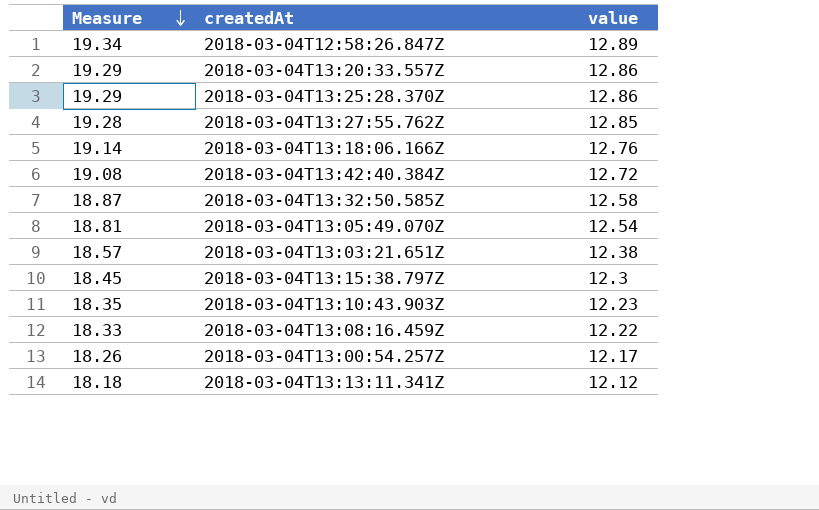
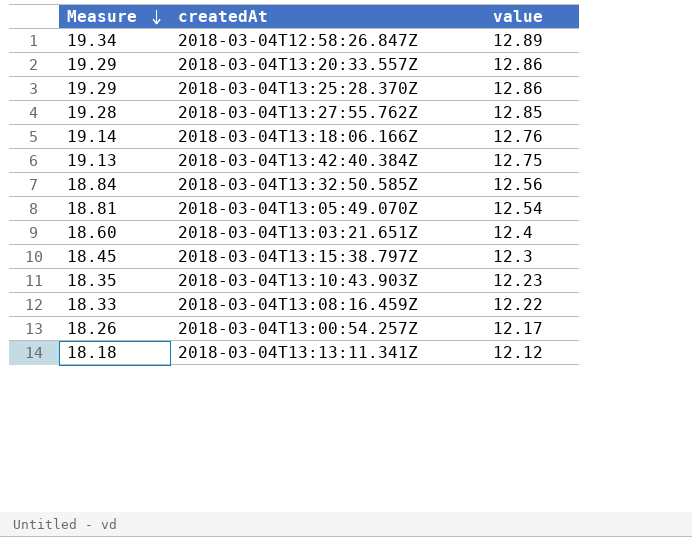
2018-03-04T13:42:40.384Z | Measure: 19.08 -> 19.13
2018-03-04T13:42:40.384Z | value: 12.72 -> 12.75
2018-03-04T13:32:50.585Z | Measure: 18.87 -> 18.84
2018-03-04T13:32:50.585Z | value: 12.58 -> 12.56
2018-03-04T13:03:21.651Z | Measure: 18.57 -> 18.60
2018-03-04T13:03:21.651Z | value: 12.38 -> 12.4

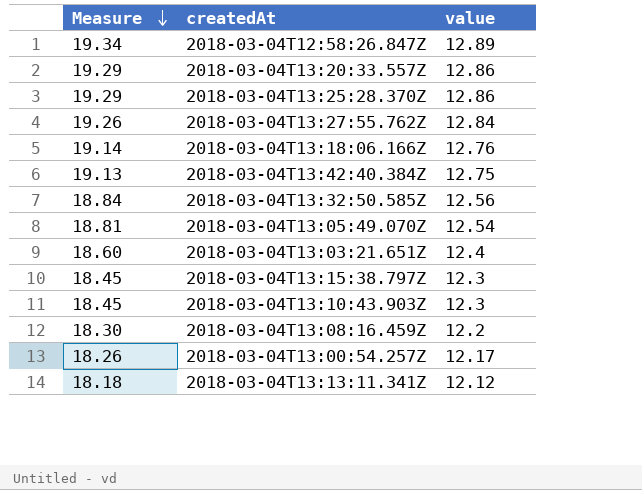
2018-03-04T13:27:55.762Z | Measure: 19.28 -> 19.26
2018-03-04T13:27:55.762Z | value: 12.85 -> 12.84
2018-03-04T13:10:43.903Z | Measure: 18.35 -> 18.45
2018-03-04T13:10:43.903Z | value: 12.23 -> 12.3
2018-03-04T13:08:16.459Z | Measure: 18.33 -> 18.30
2018-03-04T13:08:16.459Z | value: 12.22 -> 12.2

